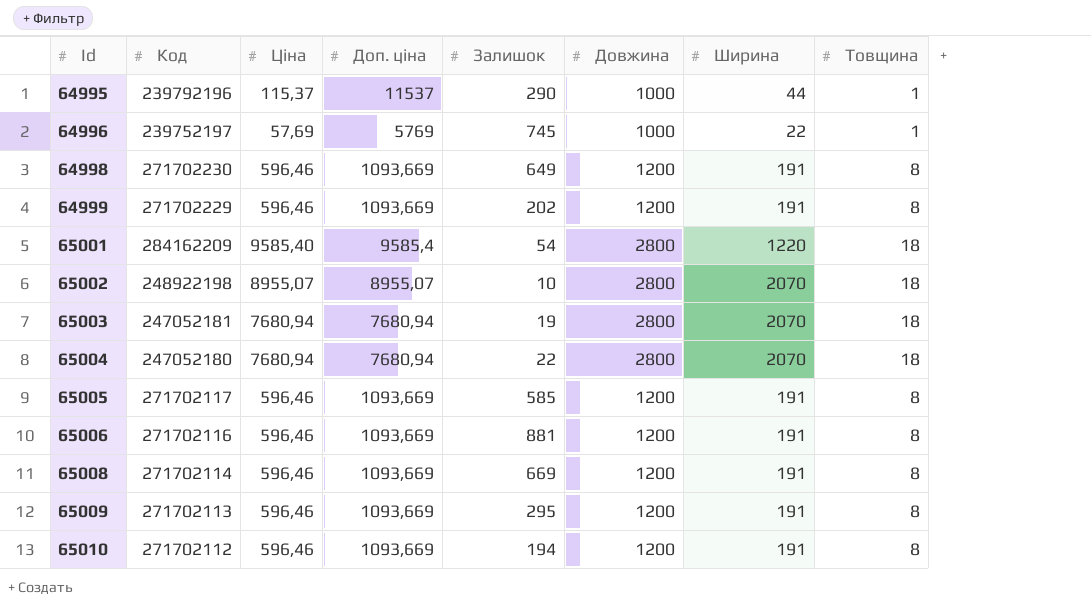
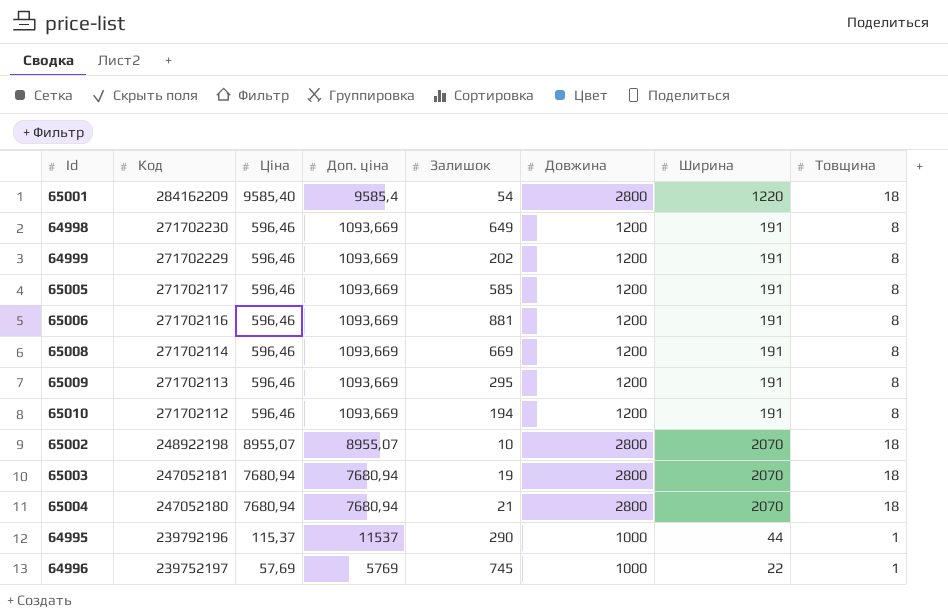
row order: Id ascending -> Код descending
65004 | Залишок: 22 -> 21

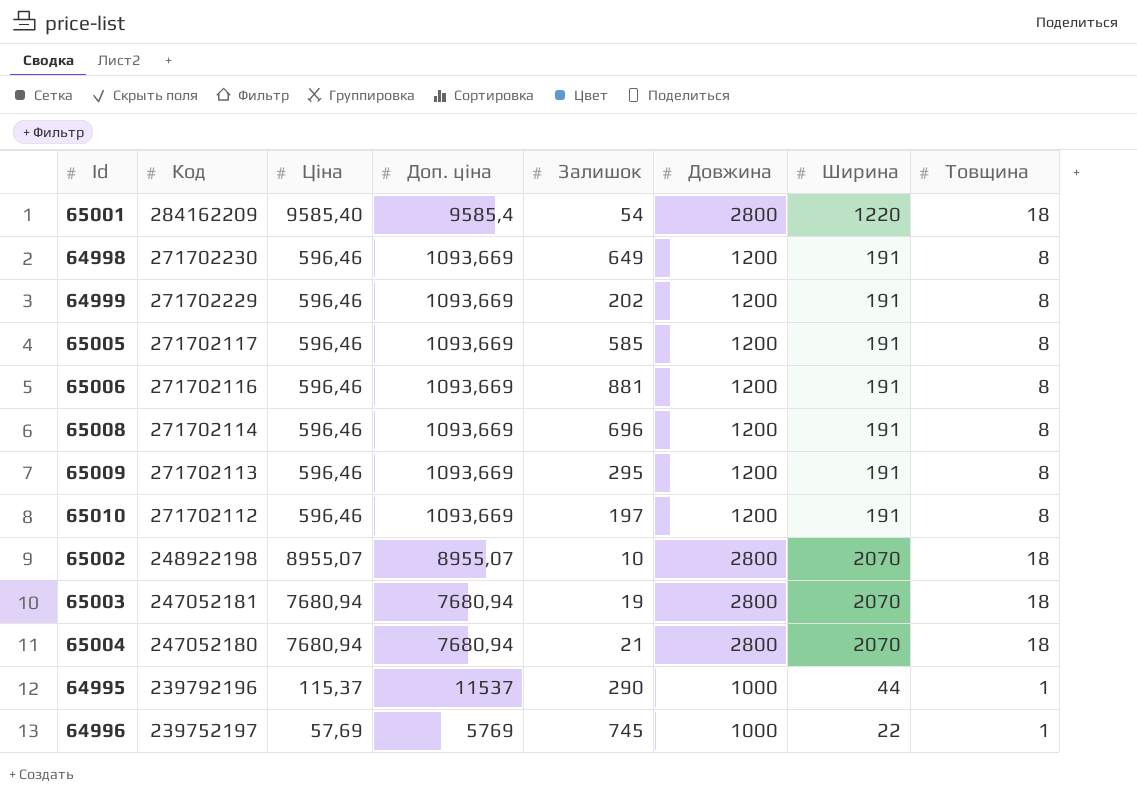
65008 | Залишок: 669 -> 696
65010 | Залишок: 194 -> 197

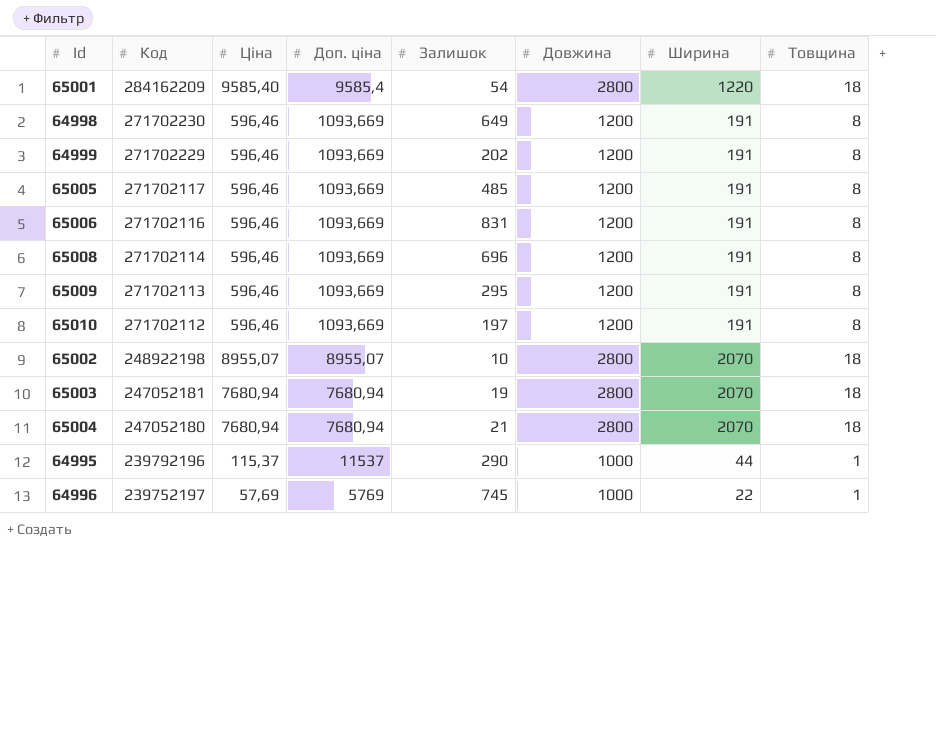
65005 | Залишок: 585 -> 485
65006 | Залишок: 881 -> 831

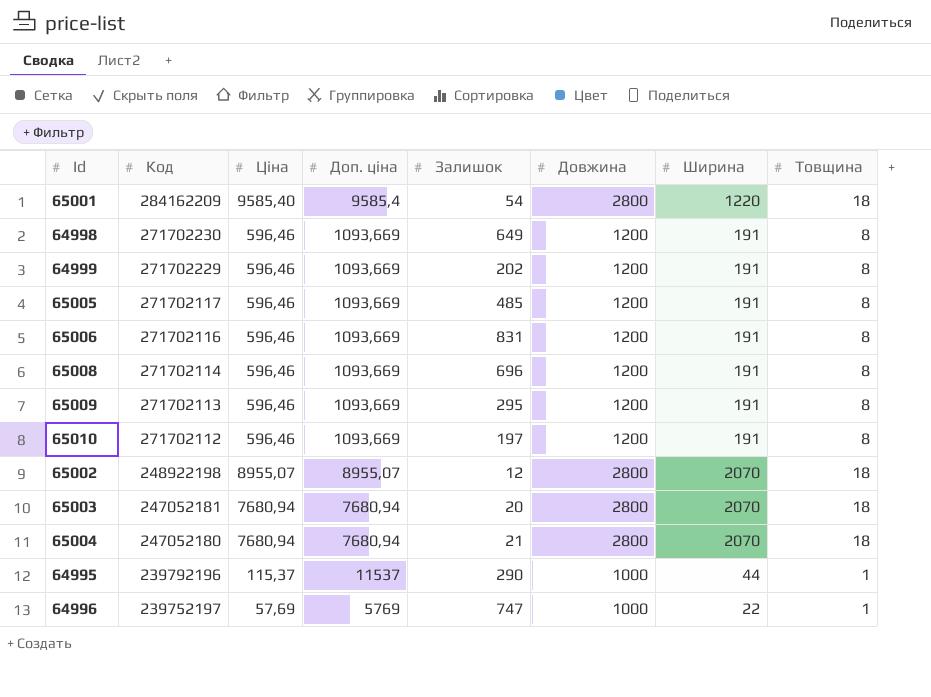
65002 | Залишок: 10 -> 12
65003 | Залишок: 19 -> 20
64996 | Залишок: 745 -> 747

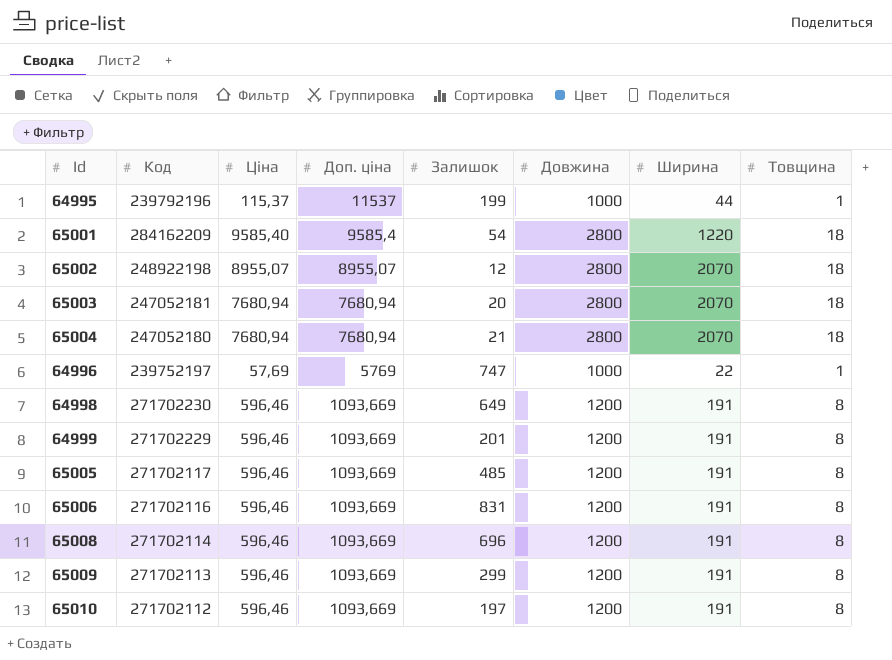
row order: Код descending -> Доп. ціна descending
64995 | Залишок: 290 -> 199
64999 | Залишок: 202 -> 201
65009 | Залишок: 295 -> 299

